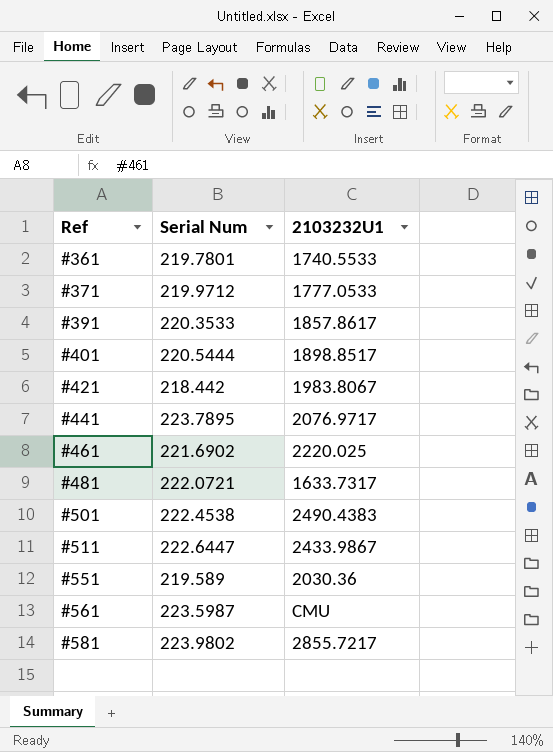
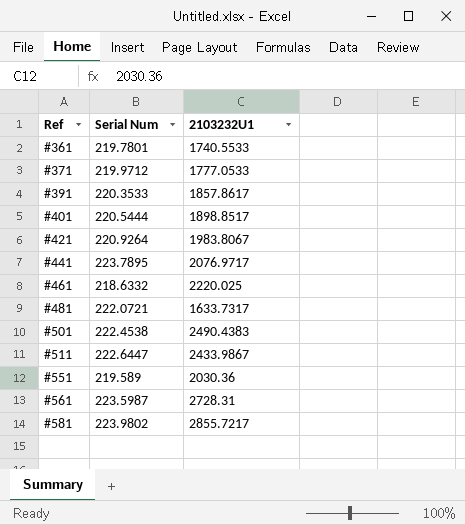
#421 | Serial Num: 218.442 -> 220.9264
#461 | Serial Num: 221.6902 -> 218.6332
#561 | 2103232U1: CMU -> 2728.31

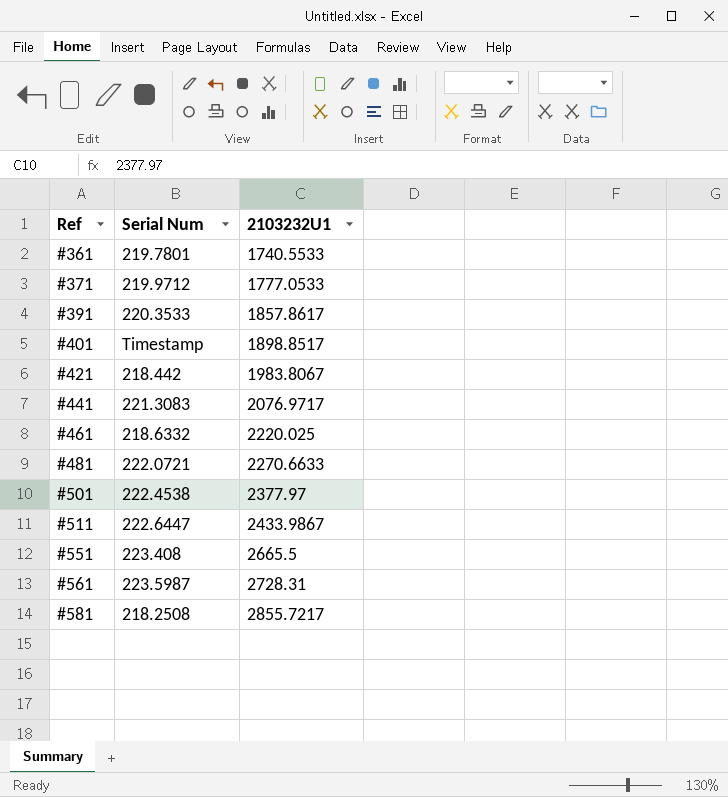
#401 | Serial Num: 220.5444 -> Timestamp
#421 | Serial Num: 220.9264 -> 218.442
#441 | Serial Num: 223.7895 -> 221.3083
#481 | 2103232U1: 1633.7317 -> 2270.6633
#501 | 2103232U1: 2490.4383 -> 2377.97
#551 | Serial Num: 219.589 -> 223.408
#551 | 2103232U1: 2030.36 -> 2665.5
#581 | Serial Num: 223.9802 -> 218.2508

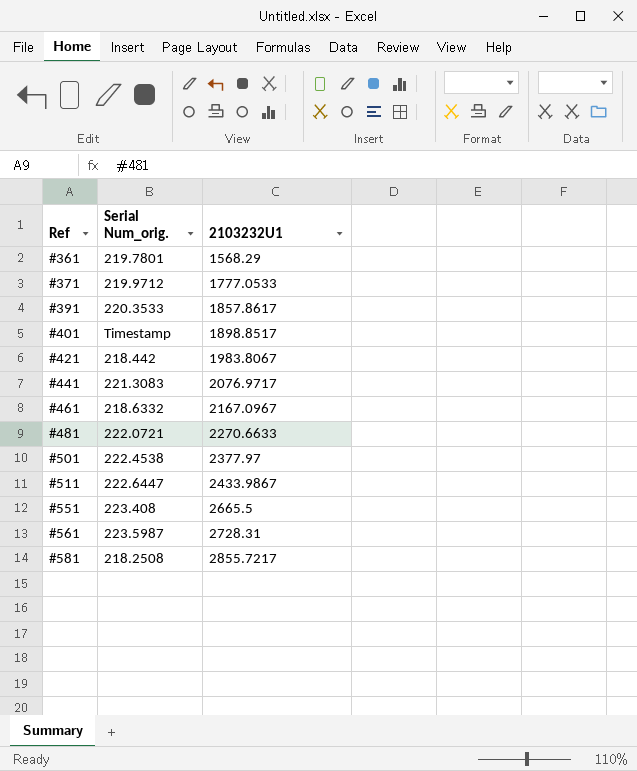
column name: Serial Num -> Serial Num_orig.
#361 | 2103232U1: 1740.5533 -> 1568.29
#461 | 2103232U1: 2220.025 -> 2167.0967

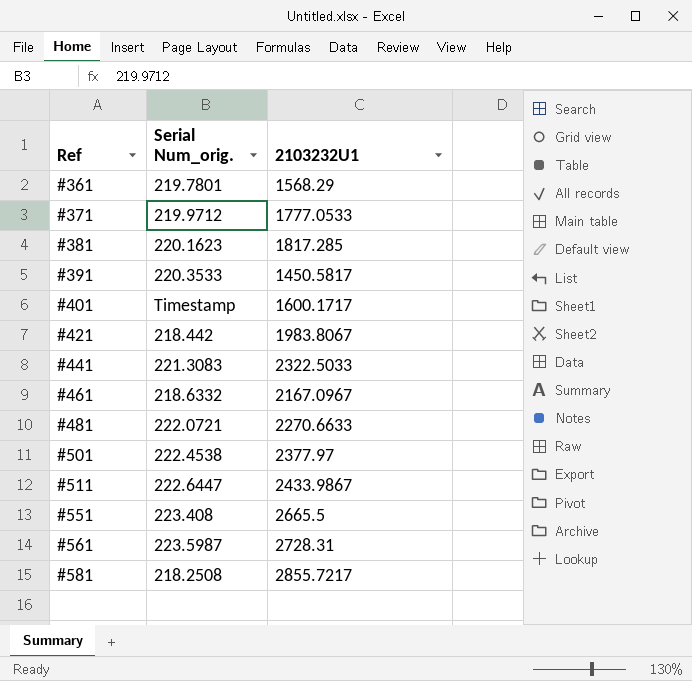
row #381: none -> 220.1623 | 1817.285
#391 | 2103232U1: 1857.8617 -> 1450.5817
#401 | 2103232U1: 1898.8517 -> 1600.1717
#441 | 2103232U1: 2076.9717 -> 2322.5033

